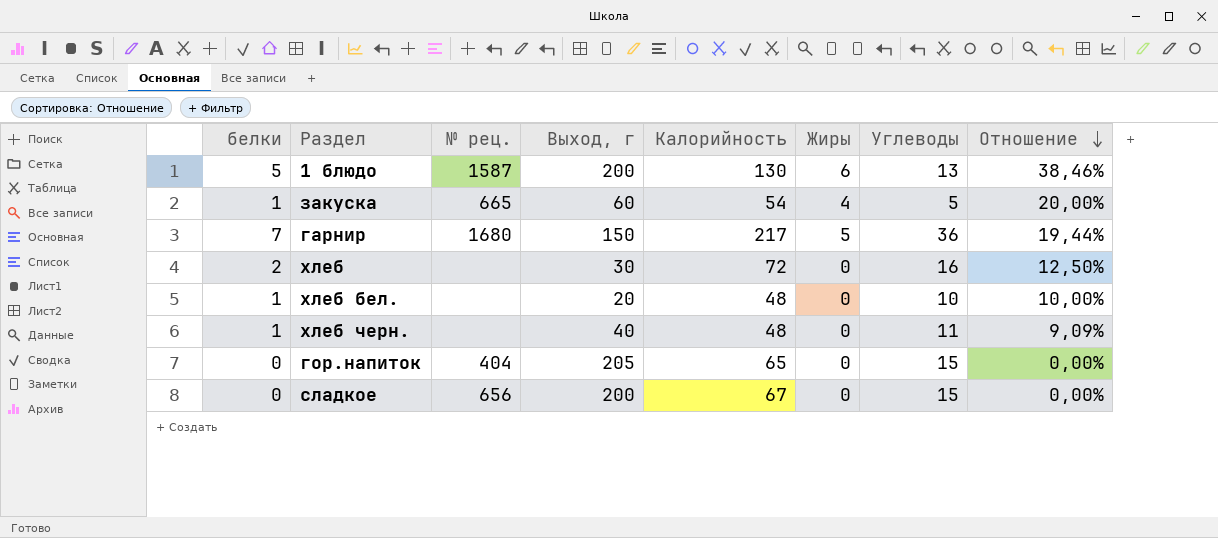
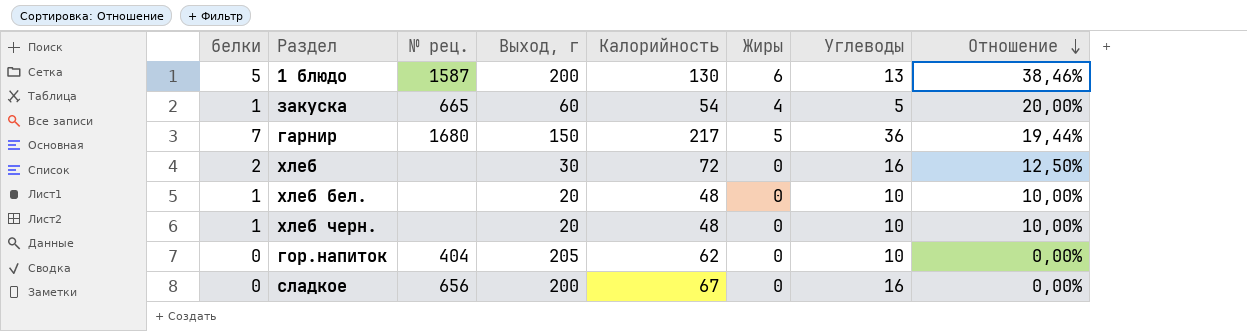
хлеб черн. | Выход, г: 40 -> 20
хлеб черн. | Углеводы: 11 -> 10
хлеб черн. | Отношение: 9,09% -> 10,00%
гор.напиток | Калорийность: 65 -> 62
гор.напиток | Углеводы: 15 -> 10
сладкое | Углеводы: 15 -> 16

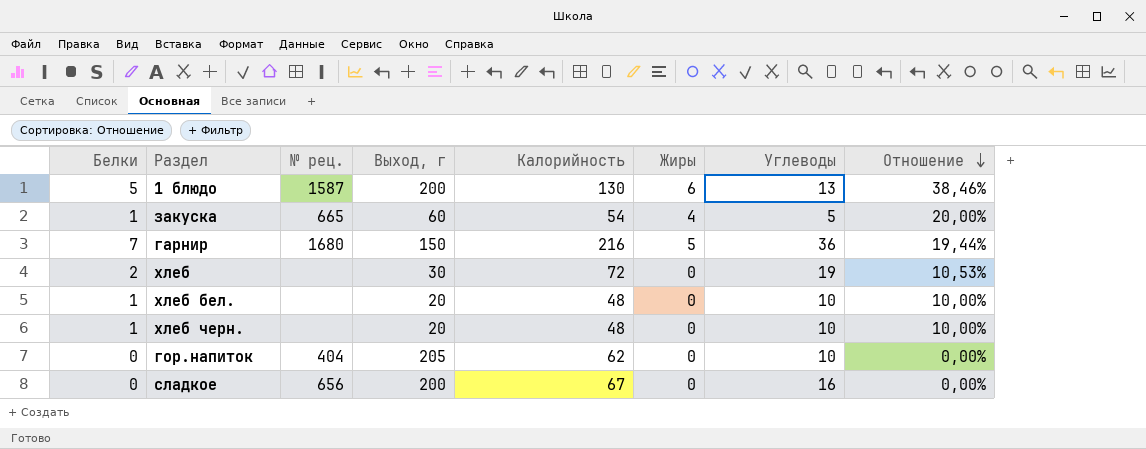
column name: белки -> Белки
гарнир | Калорийность: 217 -> 216
хлеб | Углеводы: 16 -> 19
хлеб | Отношение: 12,50% -> 10,53%

